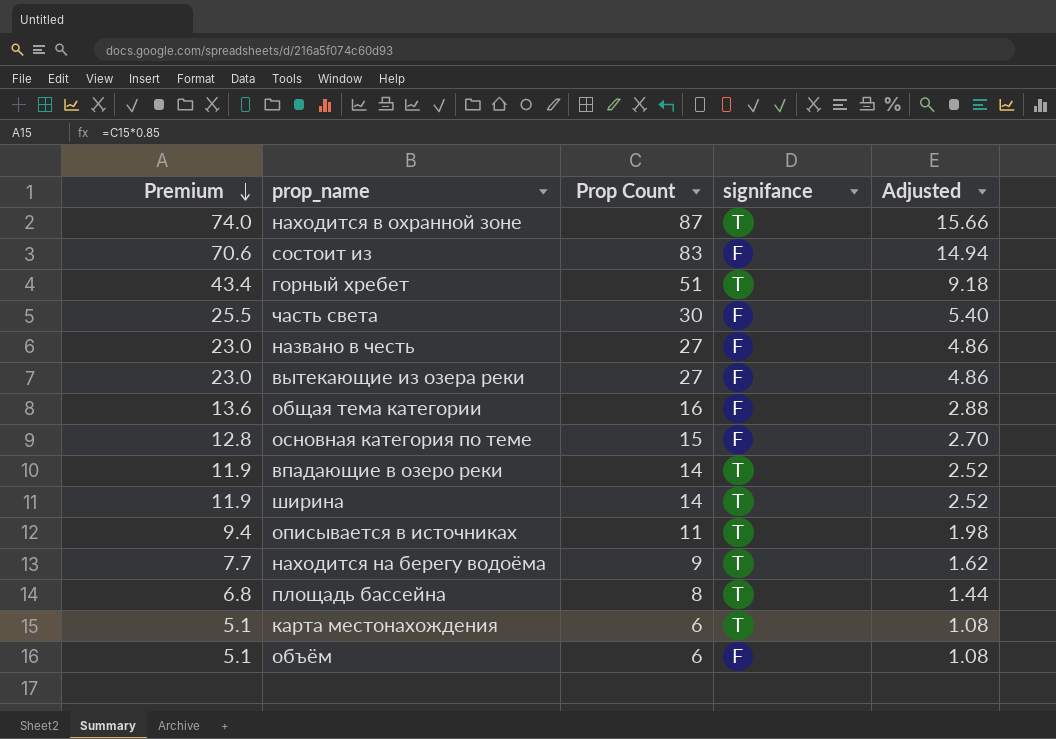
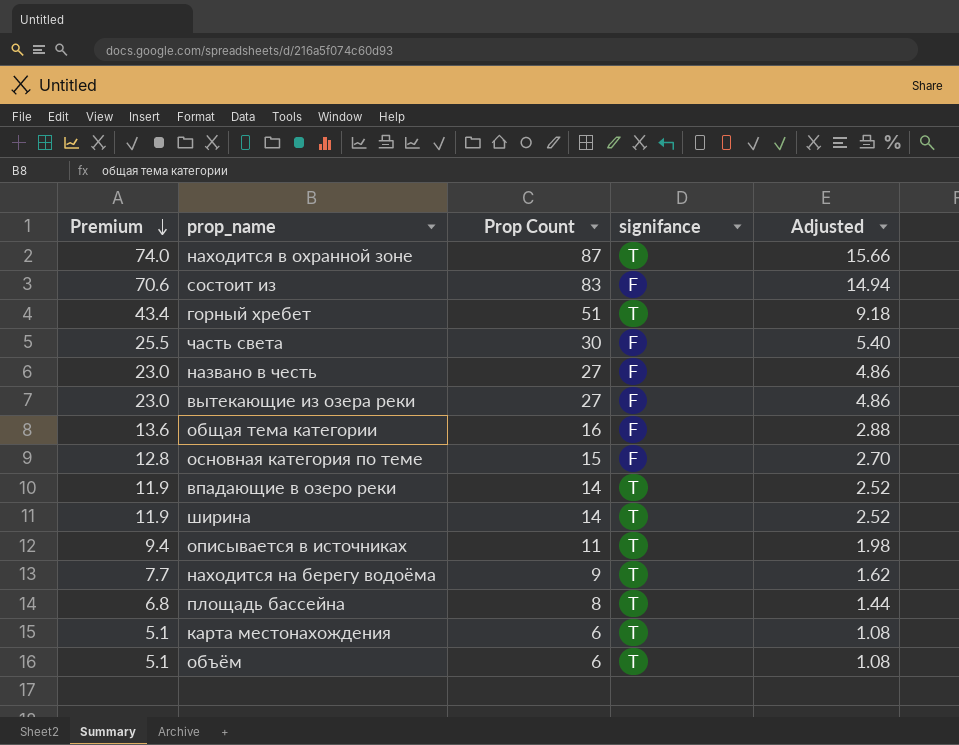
объём | signifance: F -> T

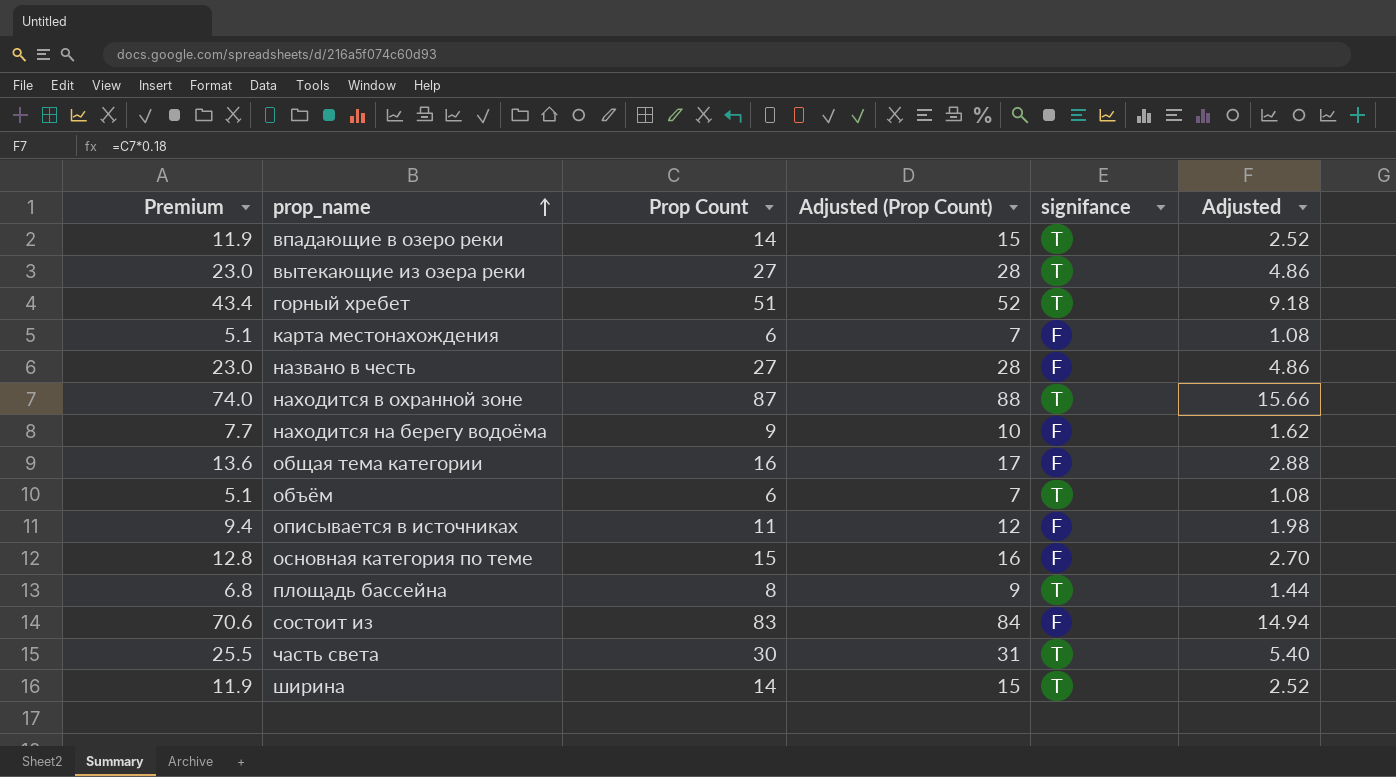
row order: Premium descending -> prop_name ascending
column Adjusted (Prop Count) | formula: none -> [Prop Count] + 1
вытекающие из озера реки | signifance: F -> T
карта местонахождения | signifance: T -> F
находится на берегу водоёма | signifance: T -> F
описывается в источниках | signifance: T -> F
часть света | signifance: F -> T

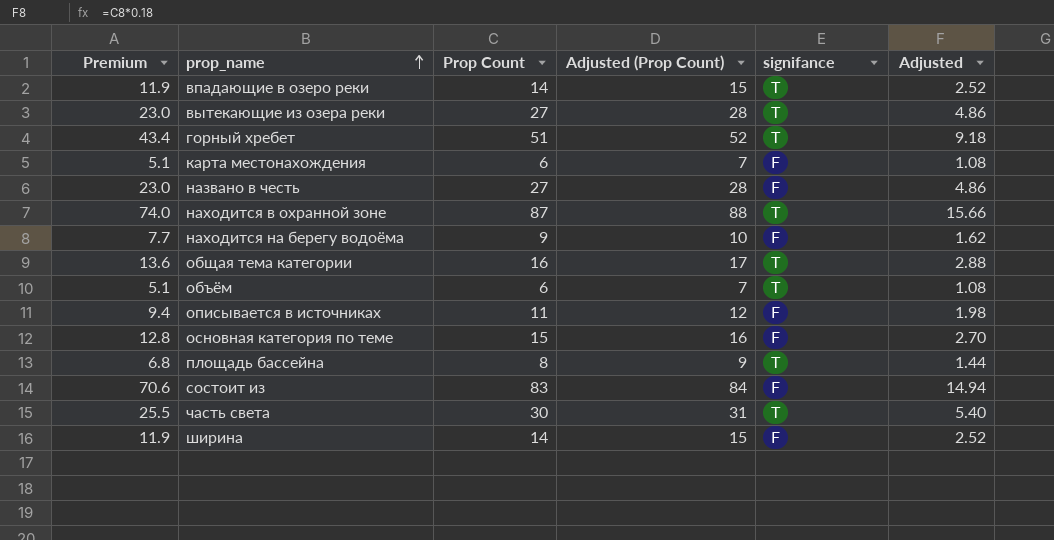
общая тема категории | signifance: F -> T
ширина | signifance: T -> F

